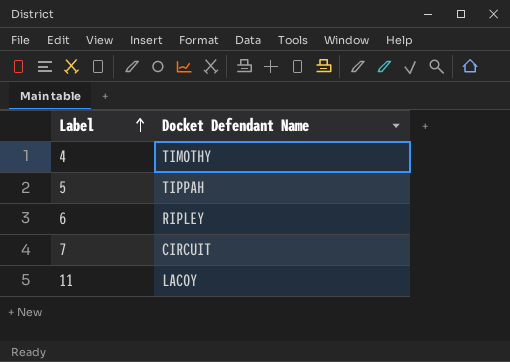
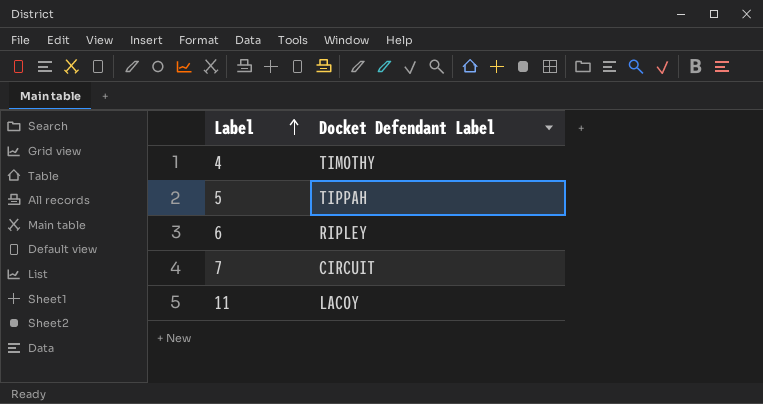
column name: Docket Defendant Name -> Docket Defendant Label

